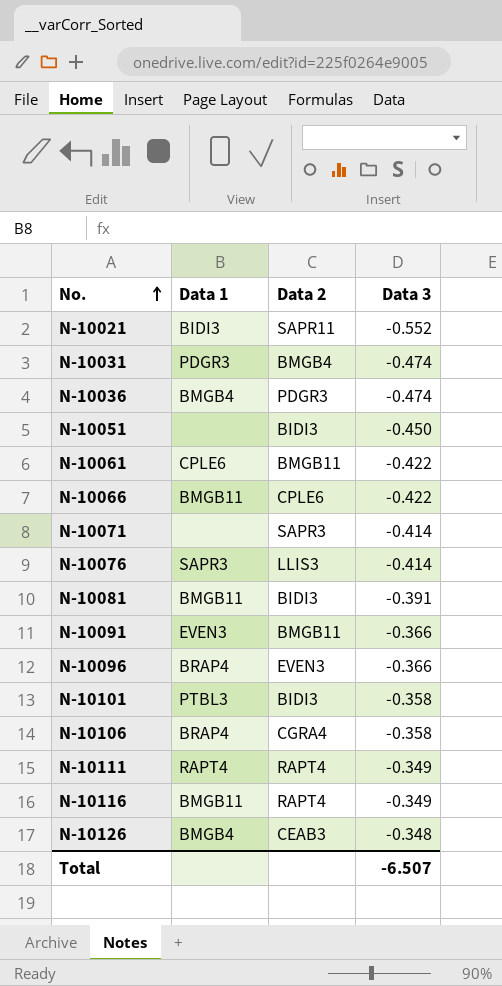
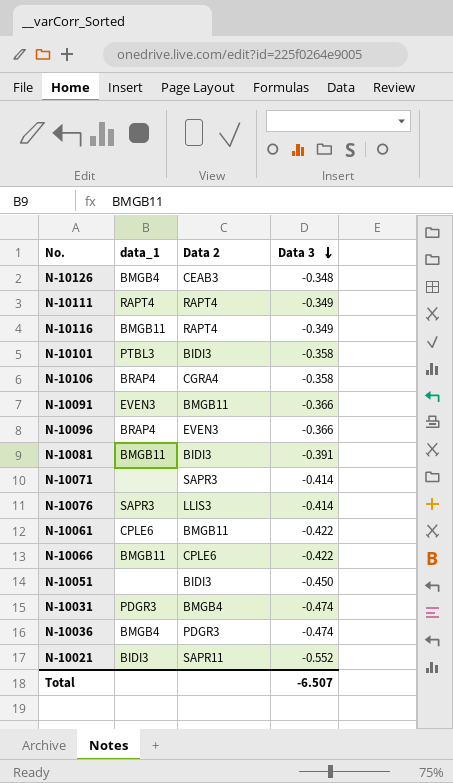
row order: No. ascending -> Data 3 descending
column name: Data 1 -> data_1

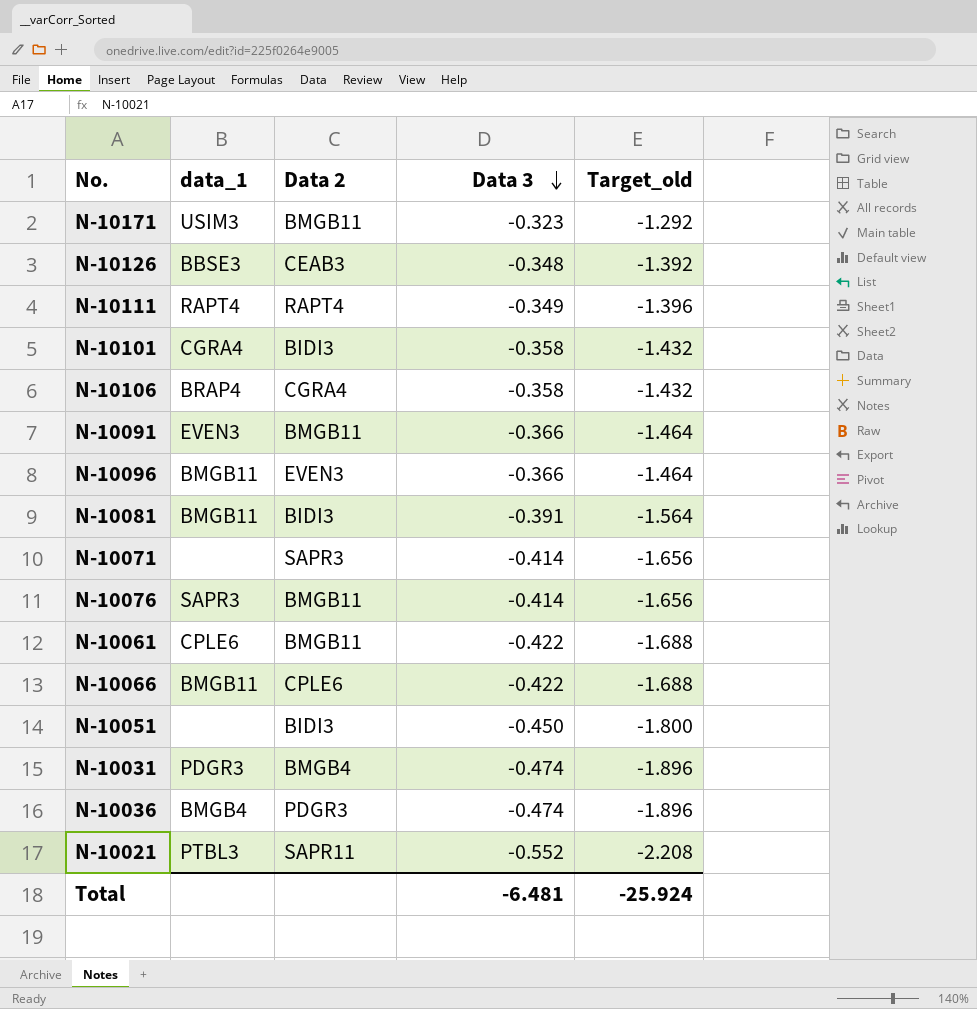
column Target_old | formula: none -> [Data 3] * 4
row N-10116: BMGB11 | RAPT4 | -0.349 -> none
row N-10171: none -> USIM3 | BMGB11 | -0.323 | -1.292
N-10126 | data_1: BMGB4 -> BBSE3
N-10101 | data_1: PTBL3 -> CGRA4
N-10096 | data_1: BRAP4 -> BMGB11
N-10076 | Data 2: LLIS3 -> BMGB11
N-10021 | data_1: BIDI3 -> PTBL3
Total | Data 3: -6.507 -> -6.481

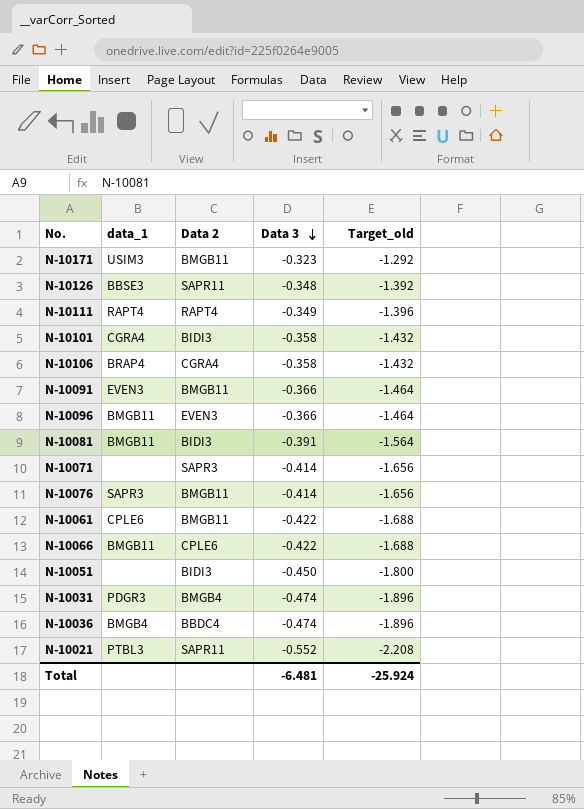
N-10126 | Data 2: CEAB3 -> SAPR11
N-10036 | Data 2: PDGR3 -> BBDC4

